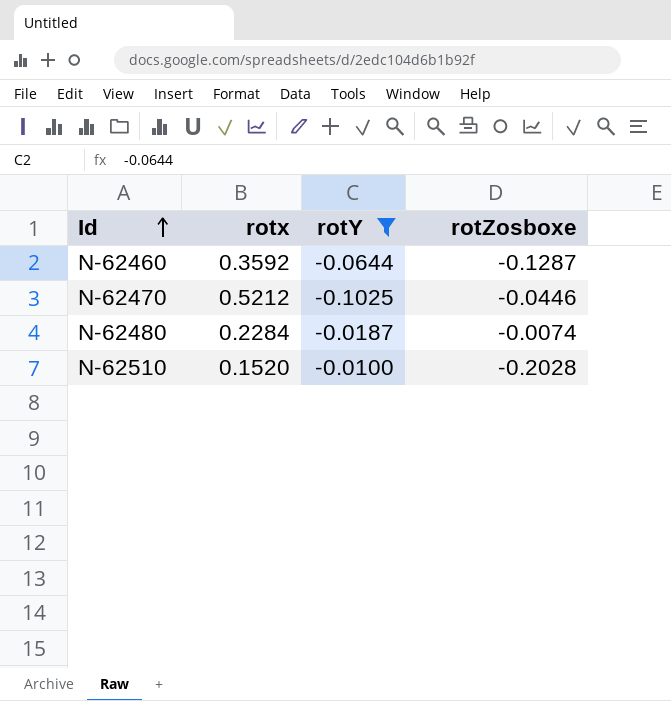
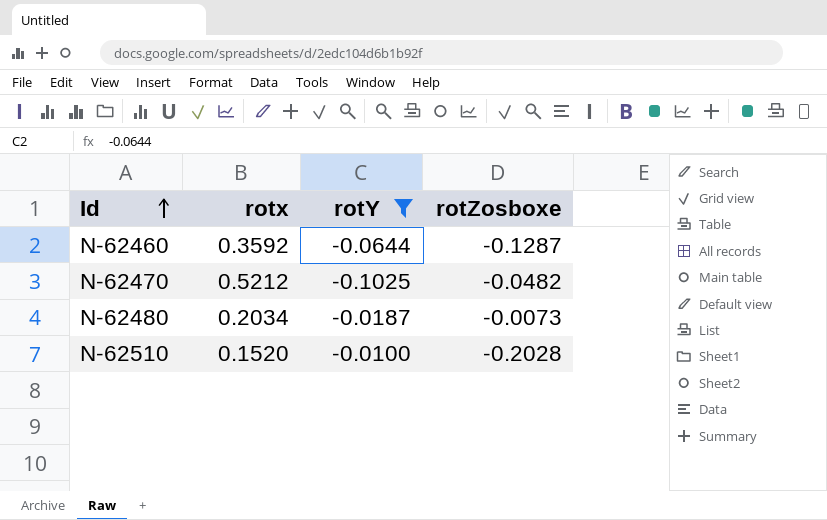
N-62470 | rotZosboxe: -0.0446 -> -0.0482
N-62480 | rotx: 0.2284 -> 0.2034
N-62480 | rotZosboxe: -0.0074 -> -0.0073

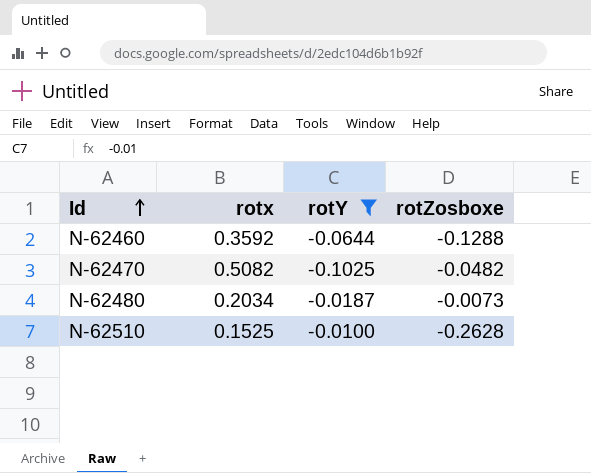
N-62460 | rotZosboxe: -0.1287 -> -0.1288
N-62470 | rotx: 0.5212 -> 0.5082
N-62510 | rotx: 0.1520 -> 0.1525
N-62510 | rotZosboxe: -0.2028 -> -0.2628

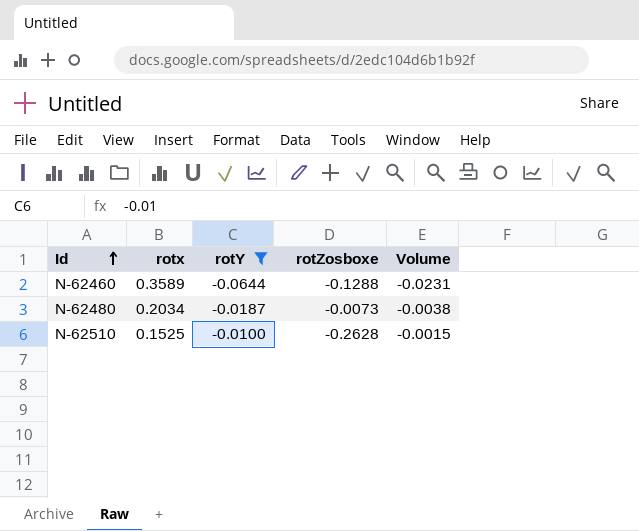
column Volume | formula: none -> [rotx] * [rotY]
row N-62470: 0.5082 | -0.1025 | -0.0482 -> none
N-62460 | rotx: 0.3592 -> 0.3589

